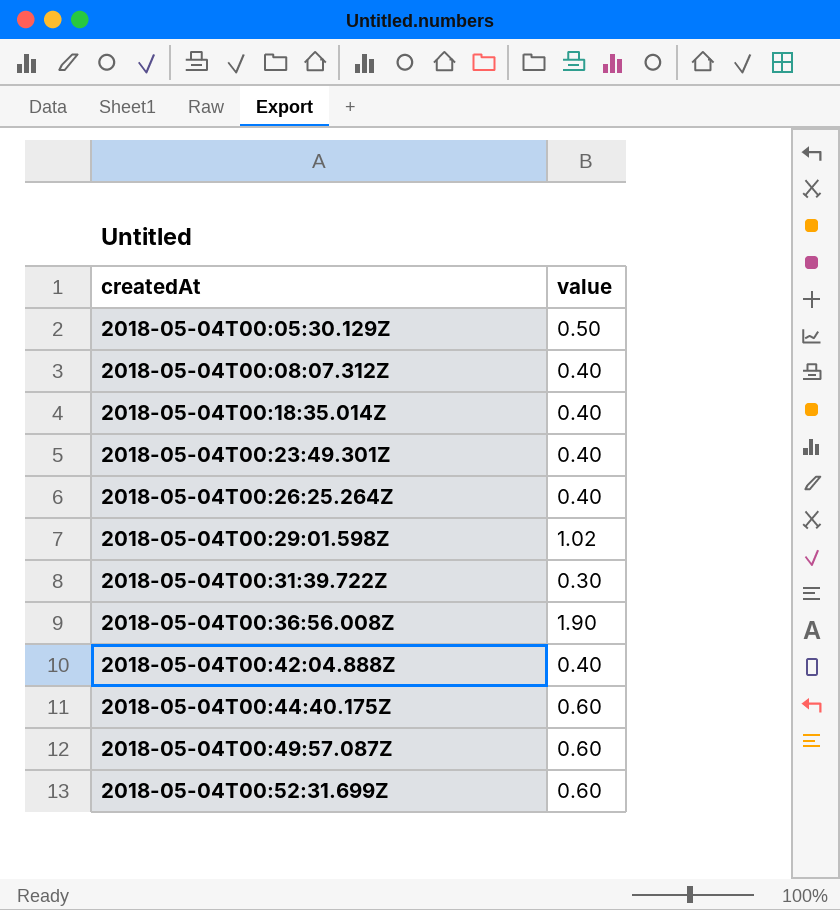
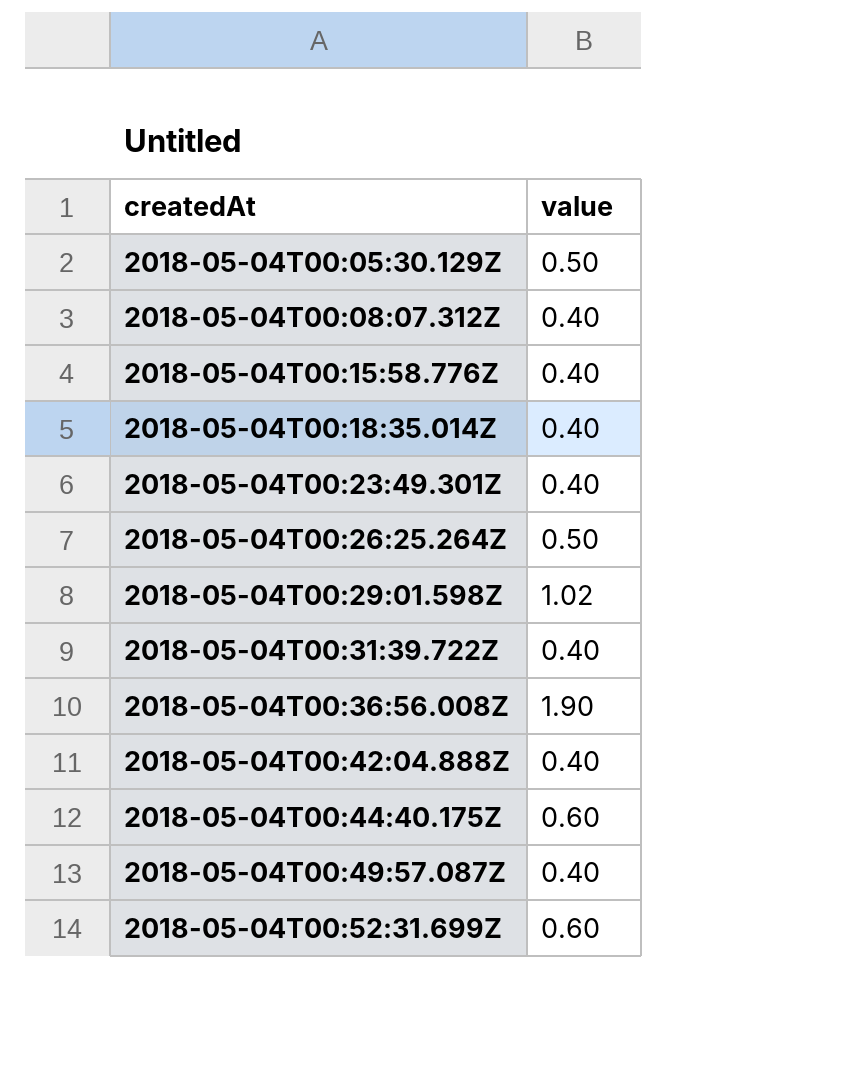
row 2018-05-04T00:15:58.776Z: none -> 0.40
2018-05-04T00:26:25.264Z | value: 0.40 -> 0.50
2018-05-04T00:31:39.722Z | value: 0.30 -> 0.40
2018-05-04T00:49:57.087Z | value: 0.60 -> 0.40

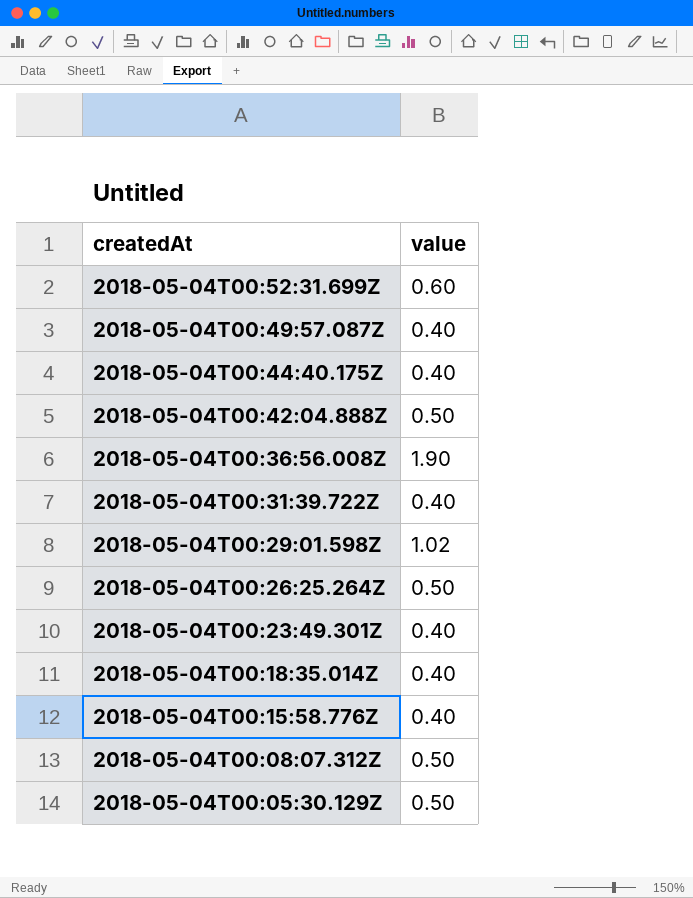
row order: createdAt ascending -> createdAt descending
2018-05-04T00:44:40.175Z | value: 0.60 -> 0.40
2018-05-04T00:42:04.888Z | value: 0.40 -> 0.50
2018-05-04T00:08:07.312Z | value: 0.40 -> 0.50

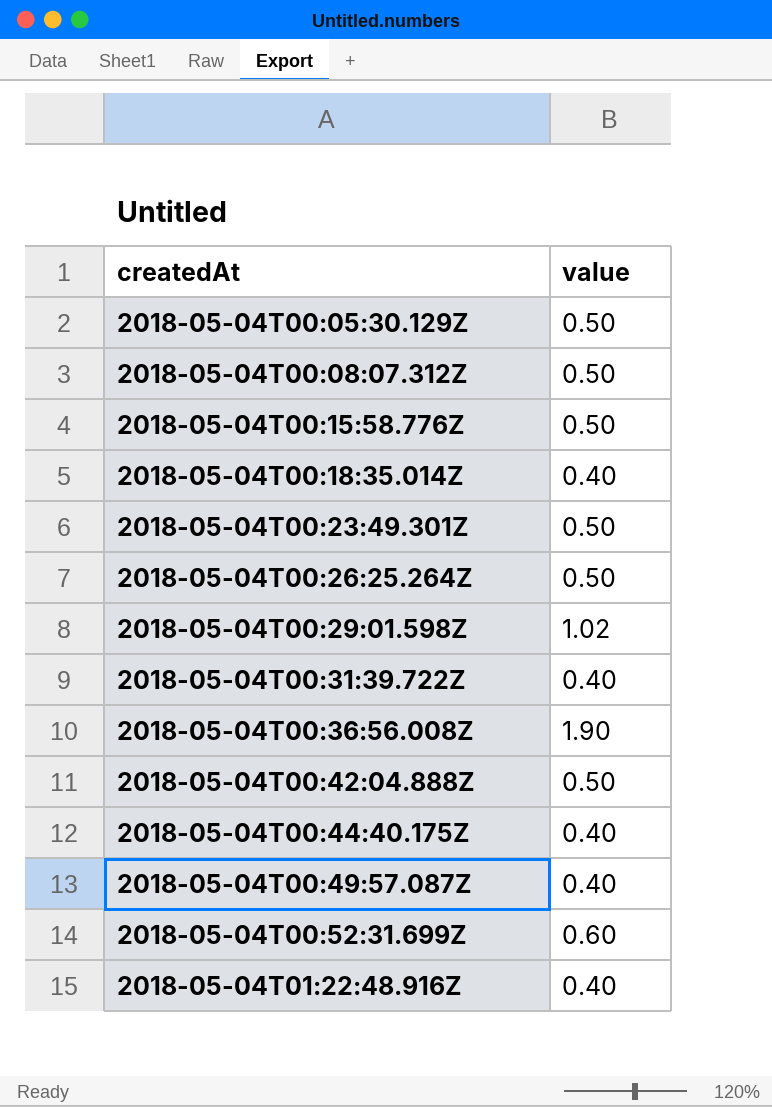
row order: createdAt descending -> createdAt ascending
2018-05-04T00:15:58.776Z | value: 0.40 -> 0.50
2018-05-04T00:23:49.301Z | value: 0.40 -> 0.50
row 2018-05-04T01:22:48.916Z: none -> 0.40

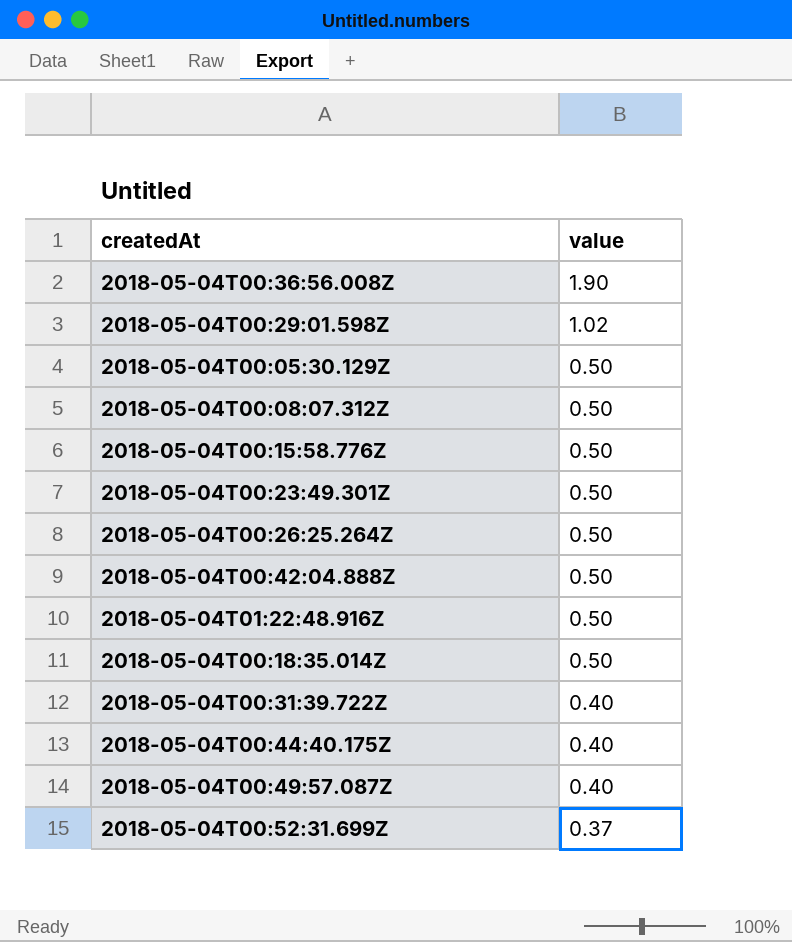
row order: createdAt ascending -> value descending
2018-05-04T01:22:48.916Z | value: 0.40 -> 0.50
2018-05-04T00:18:35.014Z | value: 0.40 -> 0.50
2018-05-04T00:52:31.699Z | value: 0.60 -> 0.37

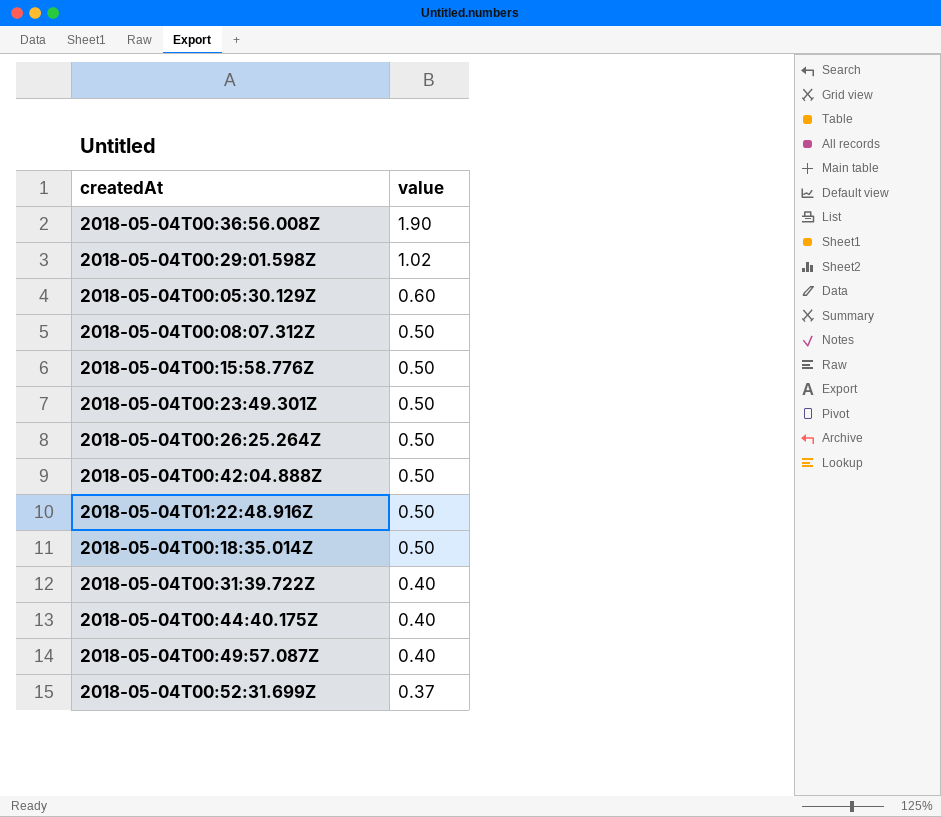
2018-05-04T00:05:30.129Z | value: 0.50 -> 0.60

